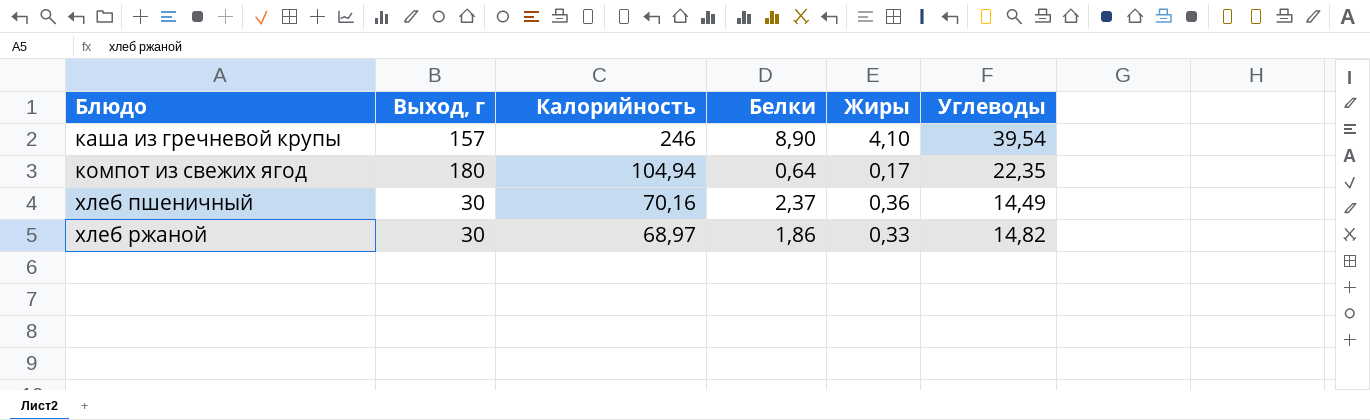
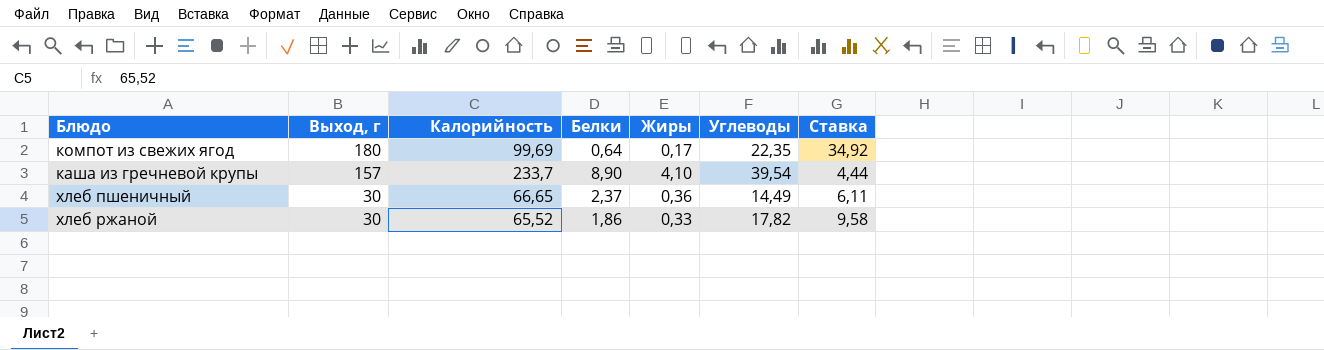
row order: Блюдо ascending -> Выход, г descending
column Ставка | formula: none -> [Углеводы] / [Белки]
компот из свежих ягод | Калорийность: 104,94 -> 99,69
каша из гречневой крупы | Калорийность: 246 -> 233,7
хлеб пшеничный | Калорийность: 70,16 -> 66,65
хлеб ржаной | Калорийность: 68,97 -> 65,52
хлеб ржаной | Углеводы: 14,82 -> 17,82

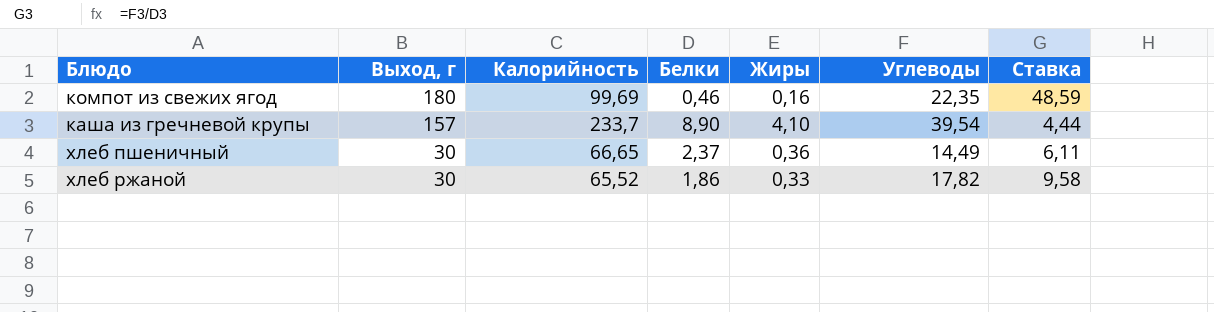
компот из свежих ягод | Белки: 0,64 -> 0,46
компот из свежих ягод | Жиры: 0,17 -> 0,16
компот из свежих ягод | Ставка: 34,92 -> 48,59

